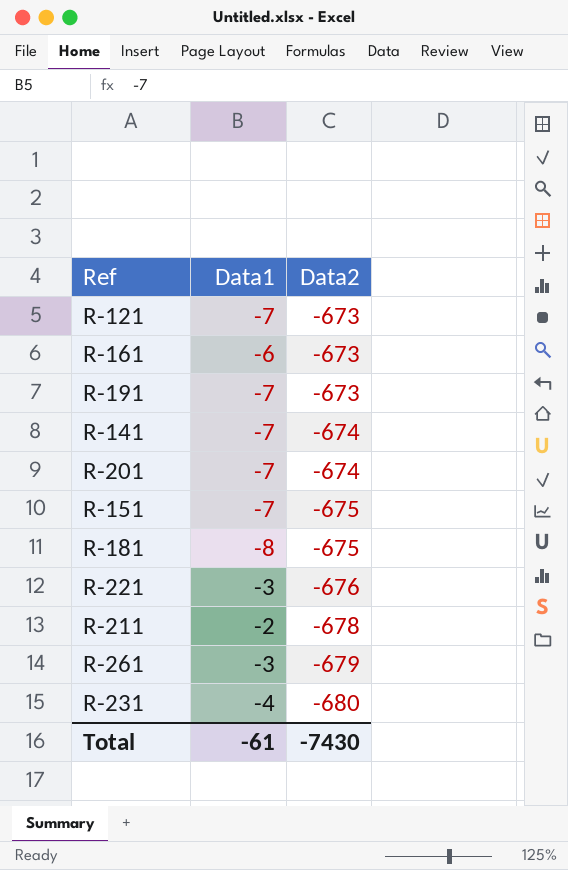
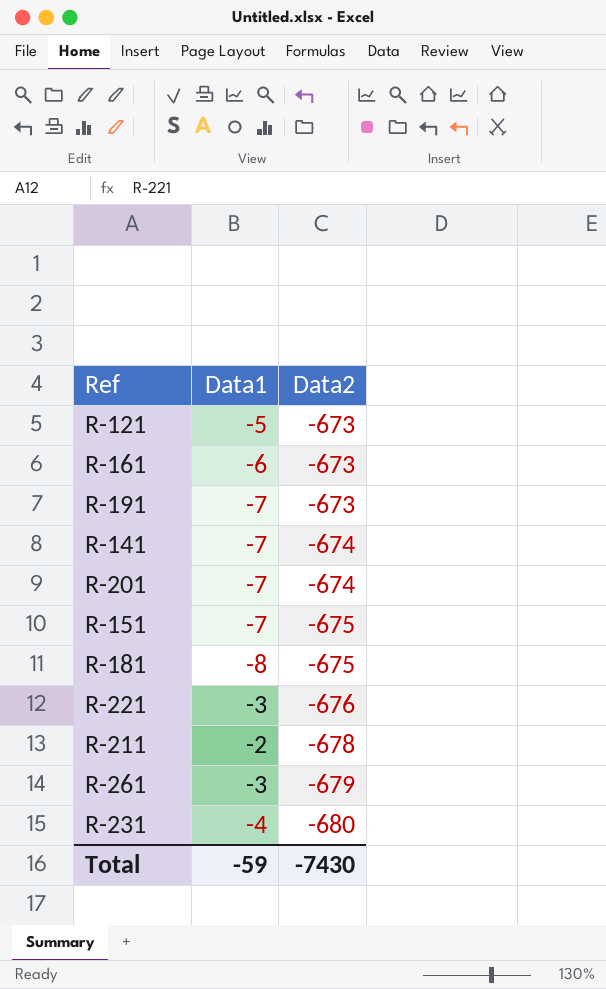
R-121 | Data1: -7 -> -5
Total | Data1: -61 -> -59

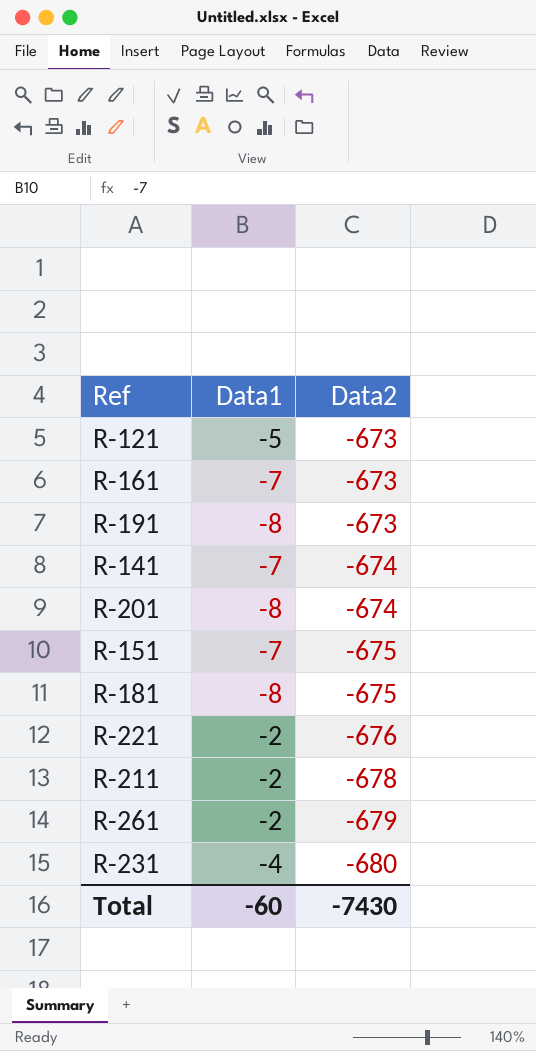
R-161 | Data1: -6 -> -7
R-191 | Data1: -7 -> -8
R-201 | Data1: -7 -> -8
R-221 | Data1: -3 -> -2
R-261 | Data1: -3 -> -2
Total | Data1: -59 -> -60

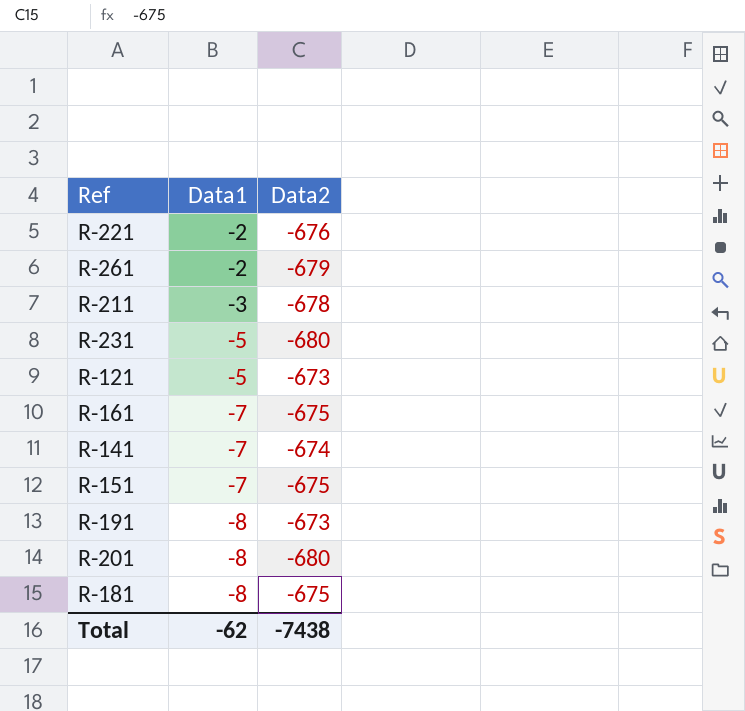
row order: Data2 descending -> Data1 descending
R-211 | Data1: -2 -> -3
R-231 | Data1: -4 -> -5
R-161 | Data2: -673 -> -675
R-201 | Data2: -674 -> -680
Total | Data1: -60 -> -62
Total | Data2: -7430 -> -7438

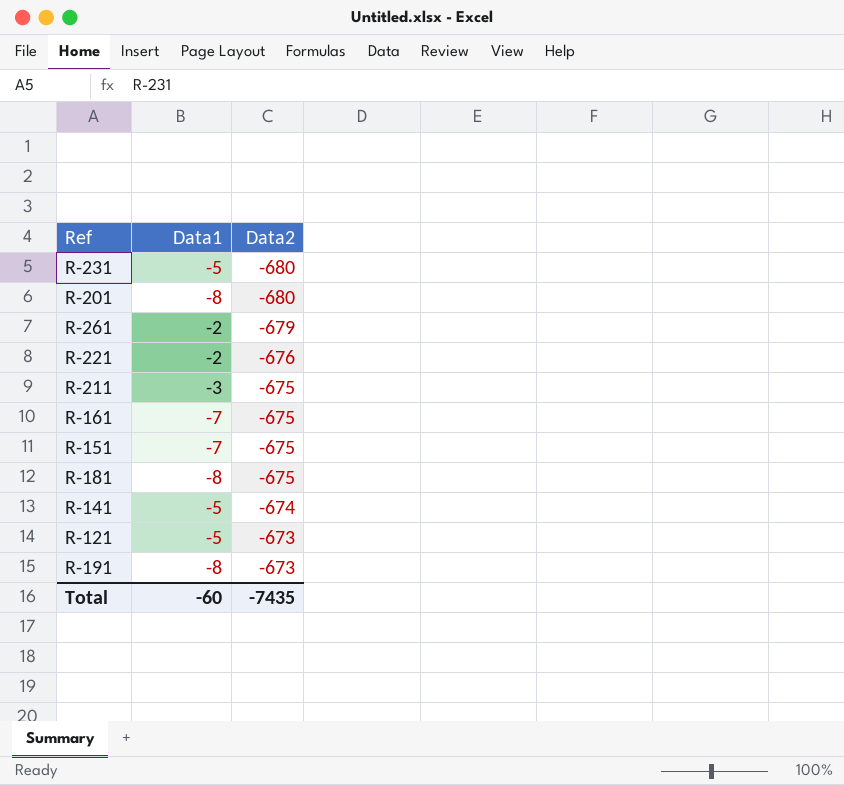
row order: Data1 descending -> Data2 ascending
R-211 | Data2: -678 -> -675
R-141 | Data1: -7 -> -5
Total | Data1: -62 -> -60
Total | Data2: -7438 -> -7435

